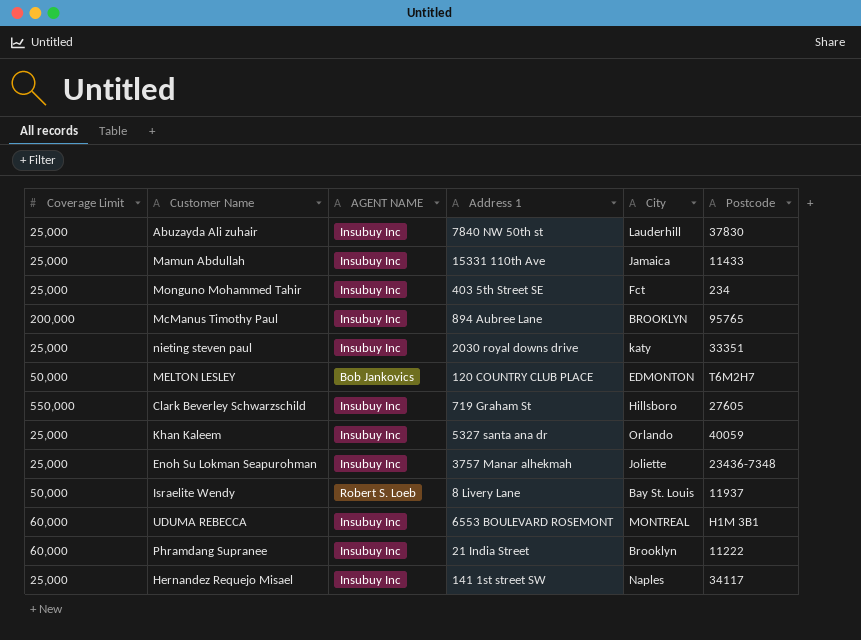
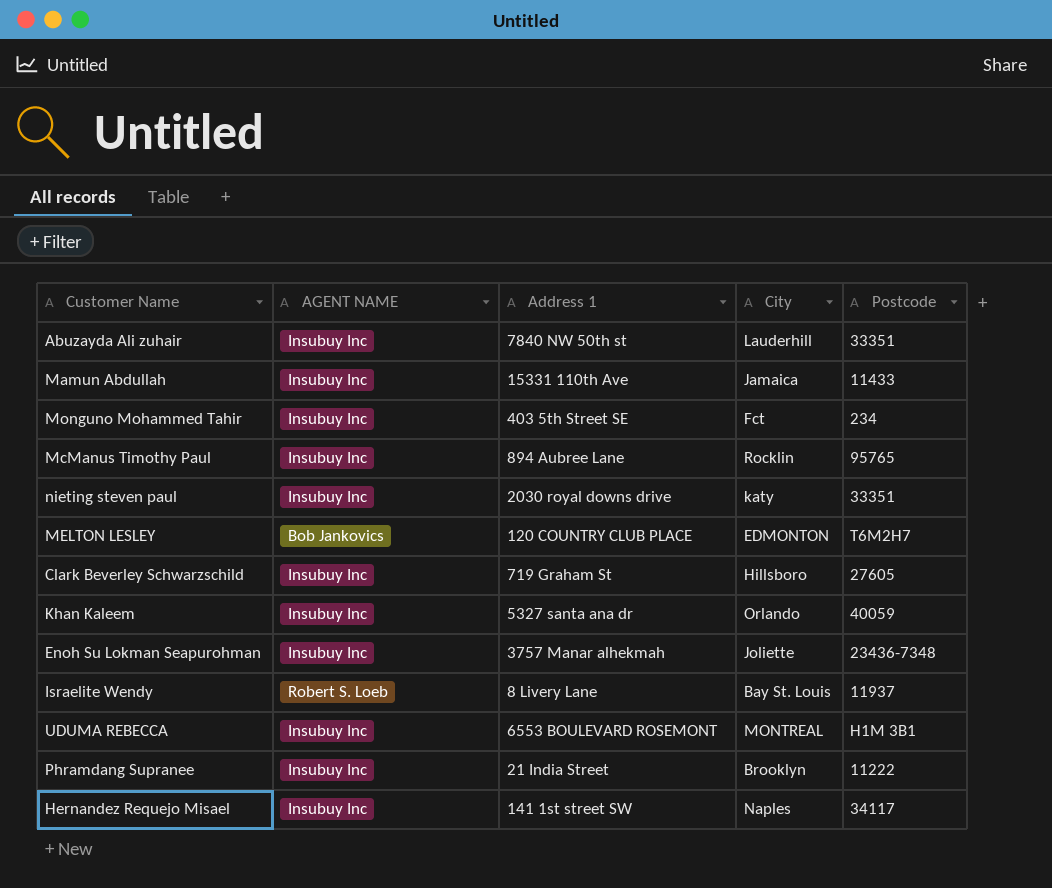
column Coverage Limit | position: 1 -> none
Abuzayda Ali zuhair | Postcode: 37830 -> 33351
McManus Timothy Paul | City: BROOKLYN -> Rocklin

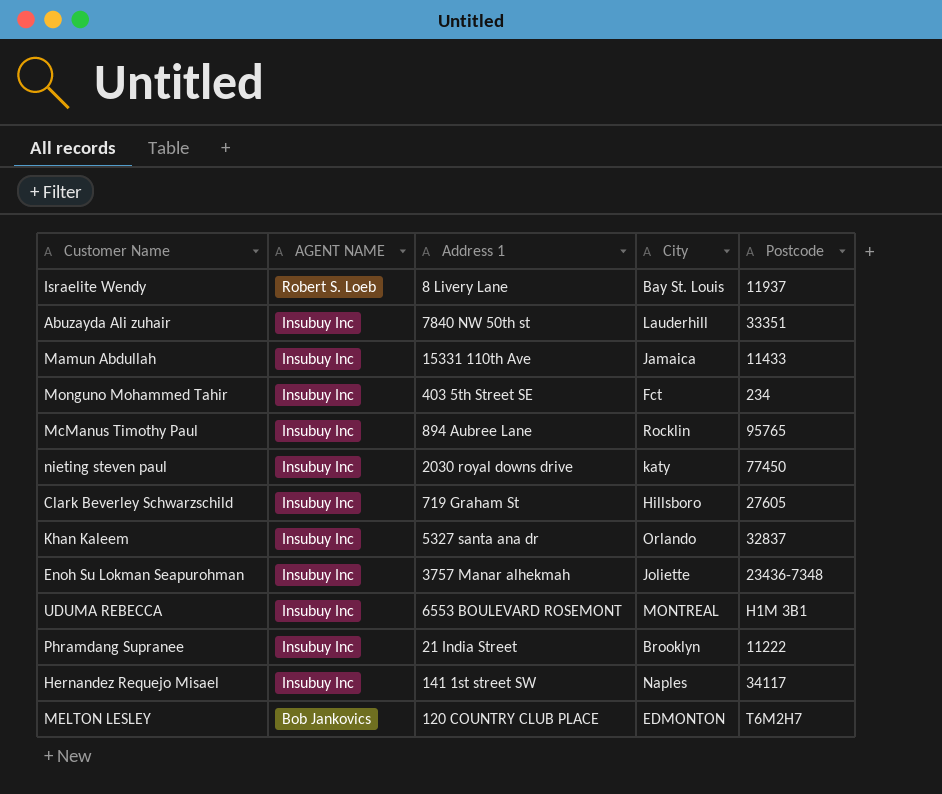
row order: none -> AGENT NAME descending
nieting steven paul | Postcode: 33351 -> 77450
Khan Kaleem | Postcode: 40059 -> 32837

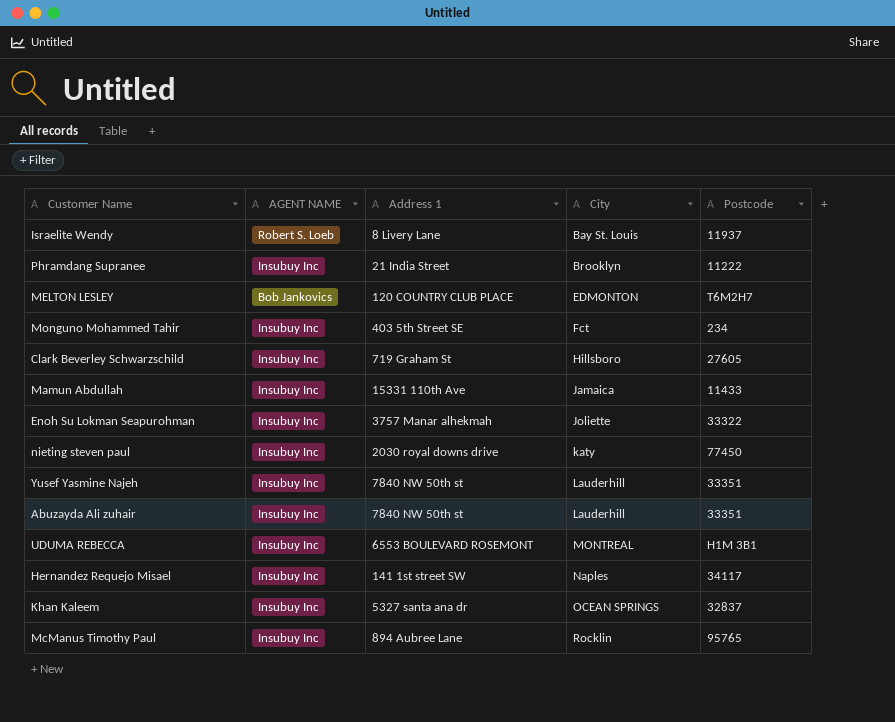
row order: AGENT NAME descending -> City ascending
Enoh Su Lokman Seapurohman | Postcode: 23436-7348 -> 33322
row Yusef Yasmine Najeh: none -> Insubuy Inc | 7840 NW 50th st | Lauderhill | 33351
Khan Kaleem | City: Orlando -> OCEAN SPRINGS

